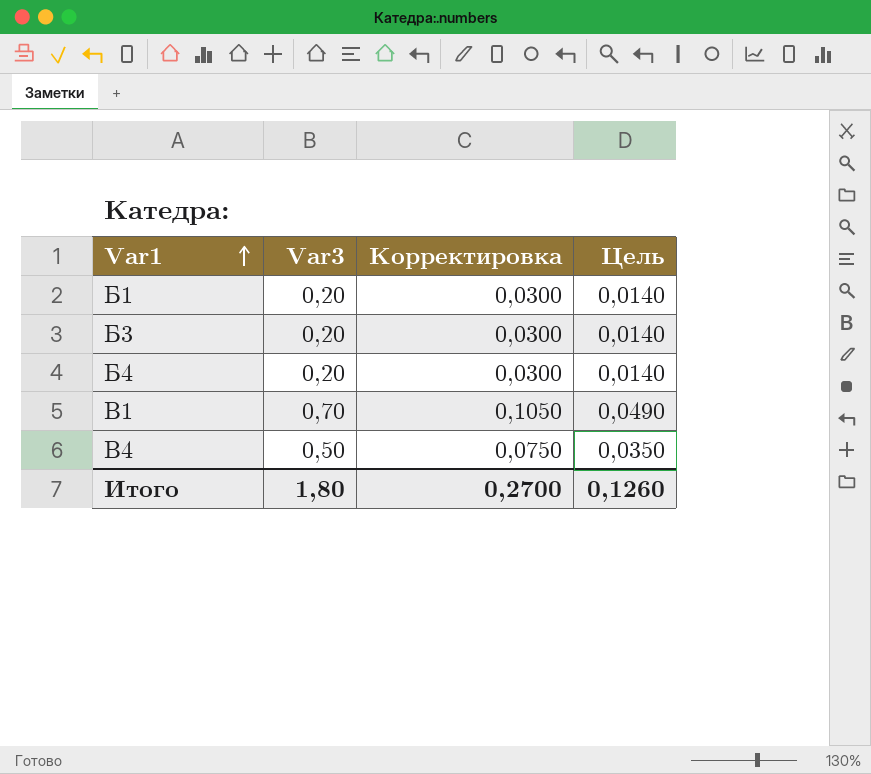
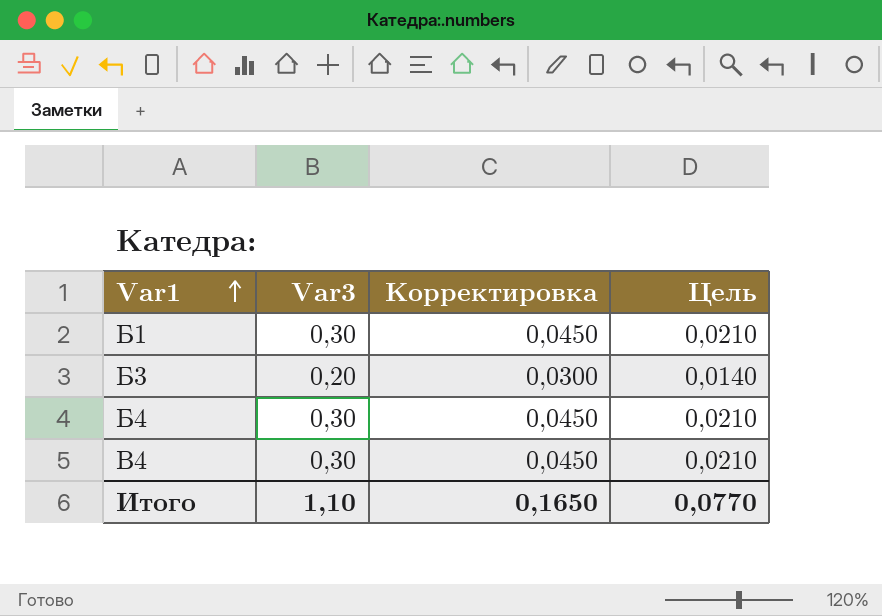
row В1: 0,70 | 0,1050 | 0,0490 -> none
Б1 | Var3: 0,20 -> 0,30
Б1 | Корректировка: 0,0300 -> 0,0450
Б1 | Цель: 0,0140 -> 0,0210
Б4 | Var3: 0,20 -> 0,30
Б4 | Корректировка: 0,0300 -> 0,0450
Б4 | Цель: 0,0140 -> 0,0210
В4 | Var3: 0,50 -> 0,30
В4 | Корректировка: 0,0750 -> 0,0450
В4 | Цель: 0,0350 -> 0,0210
Итого | Var3: 1,80 -> 1,10
Итого | Корректировка: 0,2700 -> 0,1650
Итого | Цель: 0,1260 -> 0,0770

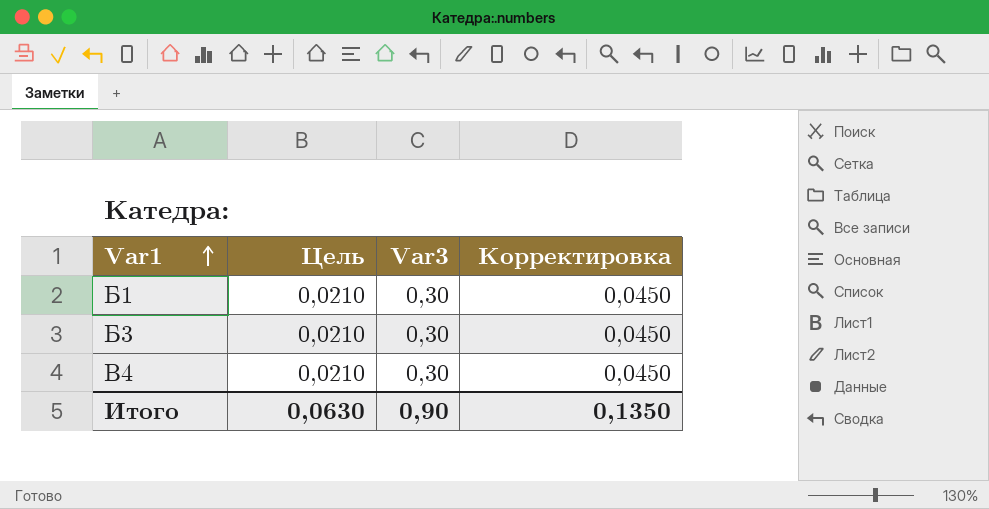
column Цель | position: 4 -> 2
row Б4: 0,30 | 0,0450 | 0,0210 -> none
Б3 | Цель: 0,0140 -> 0,0210
Б3 | Var3: 0,20 -> 0,30
Б3 | Корректировка: 0,0300 -> 0,0450
Итого | Цель: 0,0770 -> 0,0630
Итого | Var3: 1,10 -> 0,90
Итого | Корректировка: 0,1650 -> 0,1350

